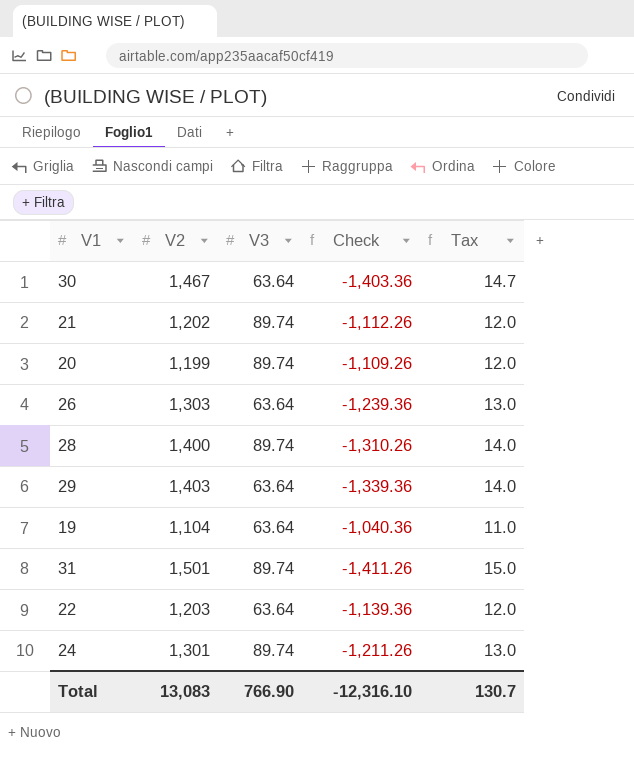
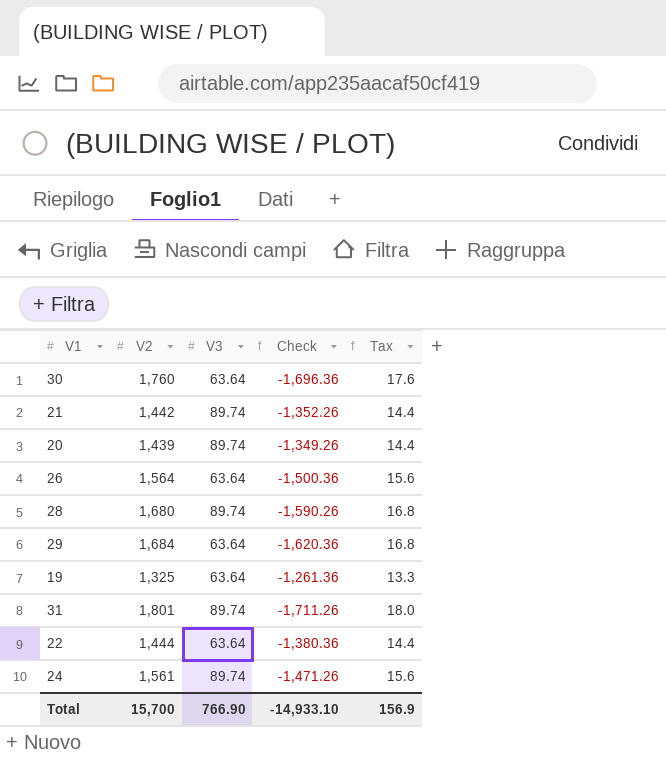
30 | V2: 1,467 -> 1,760
30 | Check: -1,403.36 -> -1,696.36
30 | Tax: 14.7 -> 17.6
21 | V2: 1,202 -> 1,442
21 | Check: -1,112.26 -> -1,352.26
21 | Tax: 12.0 -> 14.4
20 | V2: 1,199 -> 1,439
20 | Check: -1,109.26 -> -1,349.26
20 | Tax: 12.0 -> 14.4
26 | V2: 1,303 -> 1,564
26 | Check: -1,239.36 -> -1,500.36
26 | Tax: 13.0 -> 15.6
28 | V2: 1,400 -> 1,680
28 | Check: -1,310.26 -> -1,590.26
28 | Tax: 14.0 -> 16.8
29 | V2: 1,403 -> 1,684
29 | Check: -1,339.36 -> -1,620.36
29 | Tax: 14.0 -> 16.8
19 | V2: 1,104 -> 1,325
19 | Check: -1,040.36 -> -1,261.36
19 | Tax: 11.0 -> 13.3
31 | V2: 1,501 -> 1,801
31 | Check: -1,411.26 -> -1,711.26
31 | Tax: 15.0 -> 18.0
22 | V2: 1,203 -> 1,444
22 | Check: -1,139.36 -> -1,380.36
22 | Tax: 12.0 -> 14.4
24 | V2: 1,301 -> 1,561
24 | Check: -1,211.26 -> -1,471.26
24 | Tax: 13.0 -> 15.6
Total | V2: 13,083 -> 15,700
Total | Check: -12,316.10 -> -14,933.10
Total | Tax: 130.7 -> 156.9

